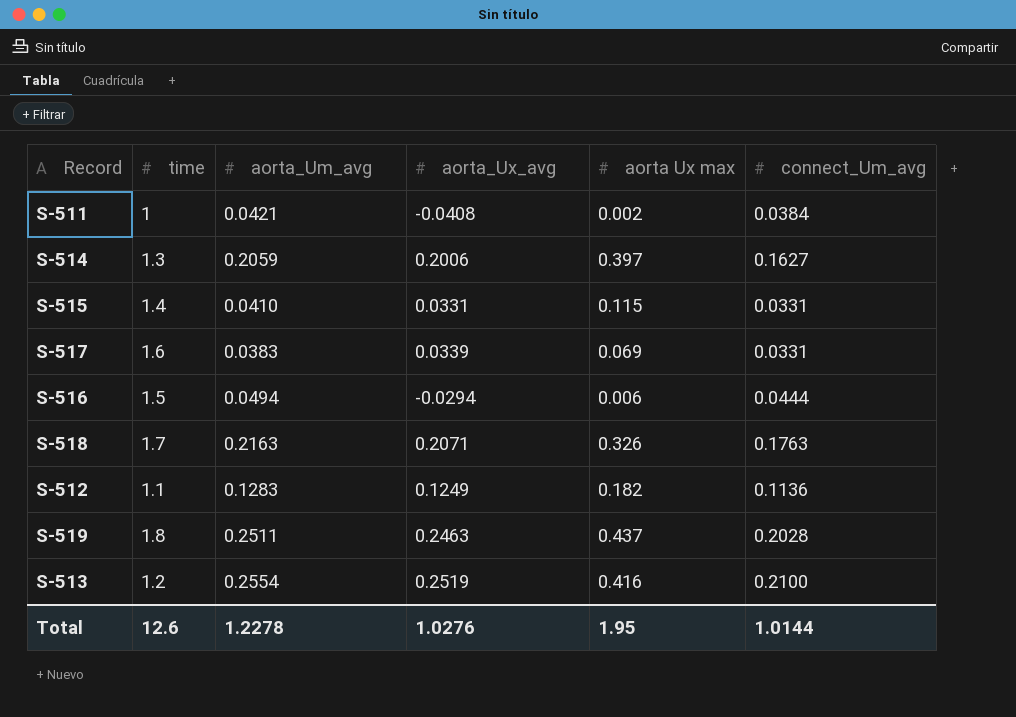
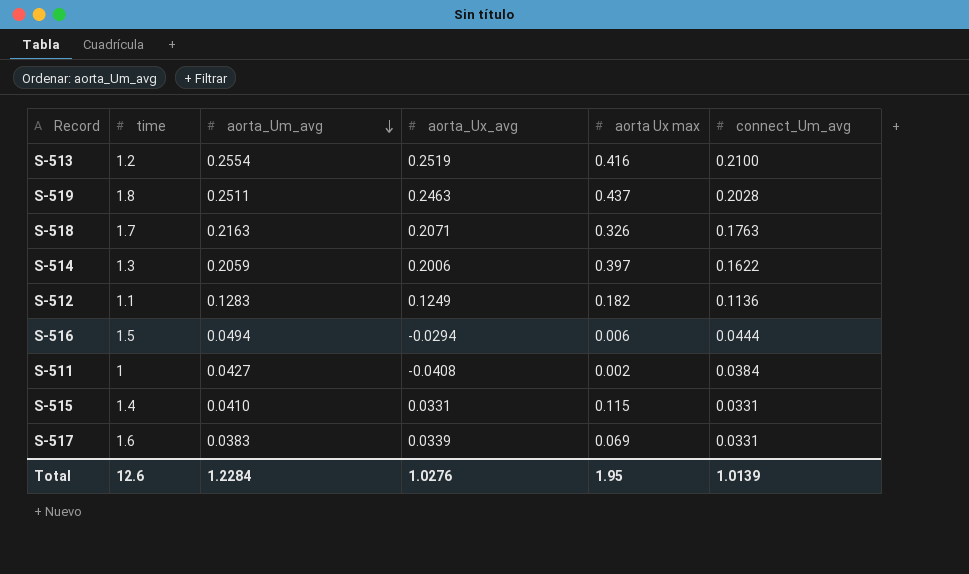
row order: none -> aorta_Um_avg descending
S-514 | connect_Um_avg: 0.1627 -> 0.1622
S-511 | aorta_Um_avg: 0.0421 -> 0.0427
Total | aorta_Um_avg: 1.2278 -> 1.2284
Total | connect_Um_avg: 1.0144 -> 1.0139

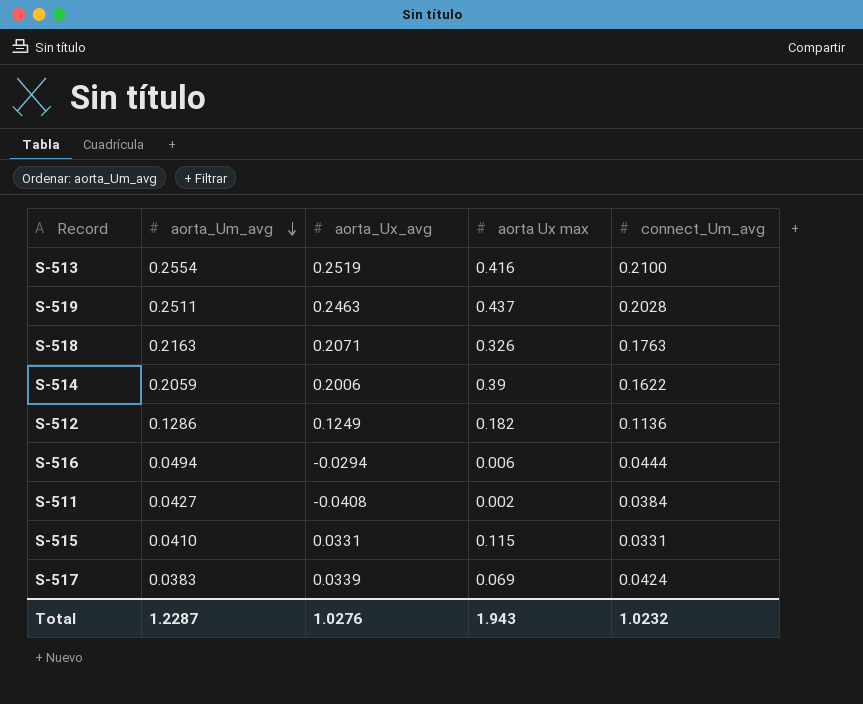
column time | position: 2 -> none
S-514 | aorta Ux max: 0.397 -> 0.39
S-512 | aorta_Um_avg: 0.1283 -> 0.1286
S-517 | connect_Um_avg: 0.0331 -> 0.0424
Total | aorta_Um_avg: 1.2284 -> 1.2287
Total | aorta Ux max: 1.95 -> 1.943
Total | connect_Um_avg: 1.0139 -> 1.0232

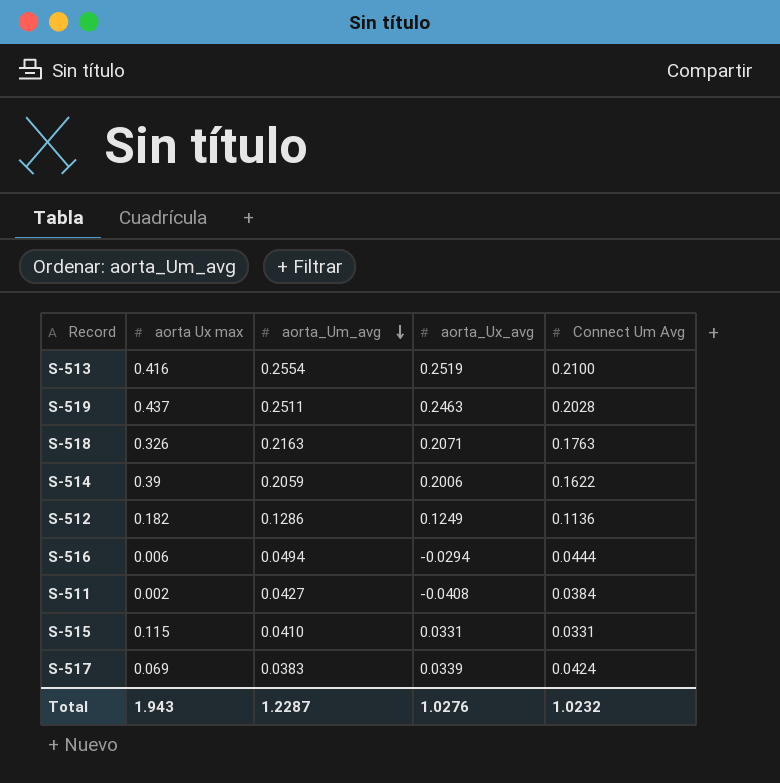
column aorta Ux max | position: 4 -> 2
column name: connect_Um_avg -> Connect Um Avg

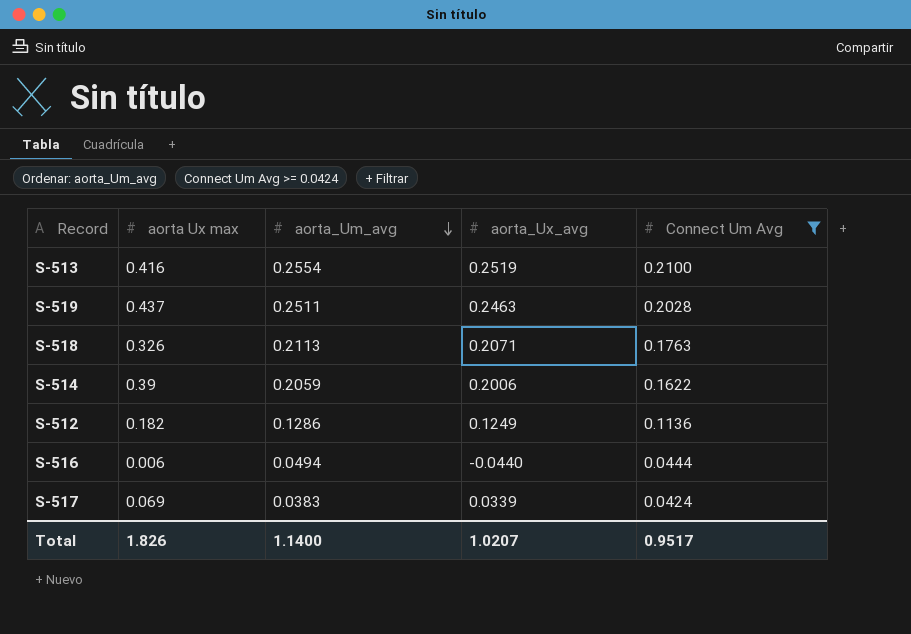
filter: none -> Connect Um Avg >= 0.0424
S-518 | aorta_Um_avg: 0.2163 -> 0.2113
S-516 | aorta_Ux_avg: -0.0294 -> -0.0440
Total | aorta Ux max: 1.943 -> 1.826
Total | aorta_Um_avg: 1.2287 -> 1.1400
Total | aorta_Ux_avg: 1.0276 -> 1.0207
Total | Connect Um Avg: 1.0232 -> 0.9517

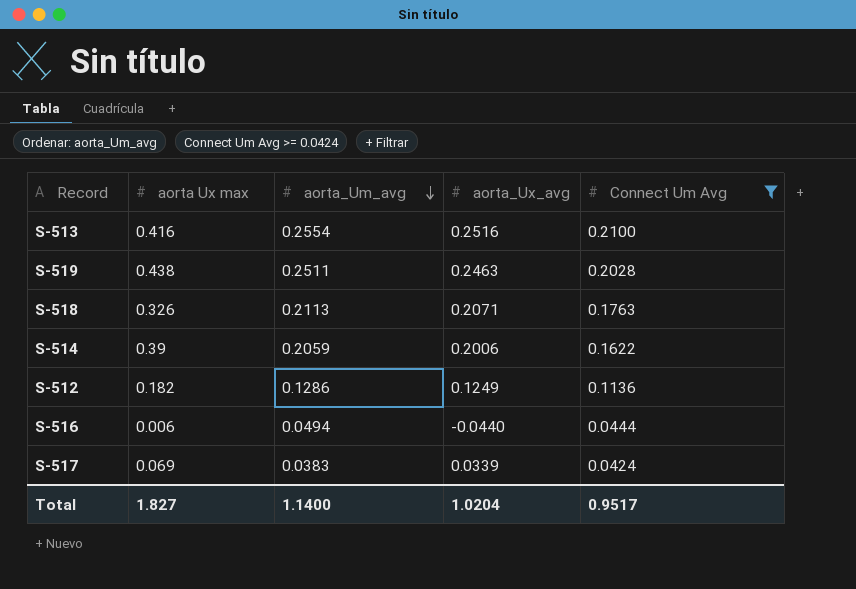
S-513 | aorta_Ux_avg: 0.2519 -> 0.2516
S-519 | aorta Ux max: 0.437 -> 0.438
Total | aorta Ux max: 1.826 -> 1.827
Total | aorta_Ux_avg: 1.0207 -> 1.0204

